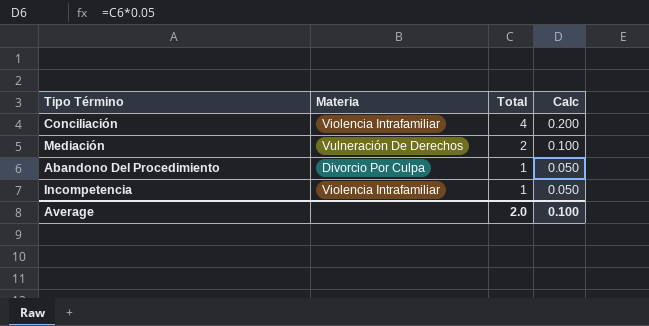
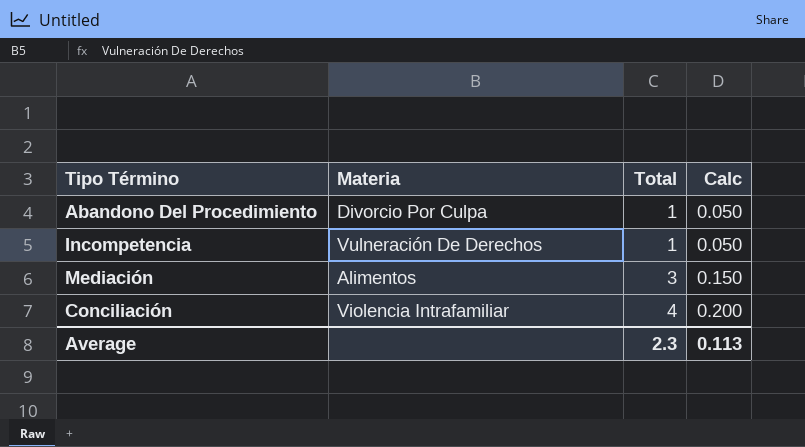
row order: Total descending -> Total ascending
Incompetencia | Materia: Violencia Intrafamiliar -> Vulneración De Derechos
Mediación | Materia: Vulneración De Derechos -> Alimentos
Mediación | Total: 2 -> 3
Mediación | Calc: 0.100 -> 0.150
Average | Total: 2.0 -> 2.3
Average | Calc: 0.100 -> 0.113

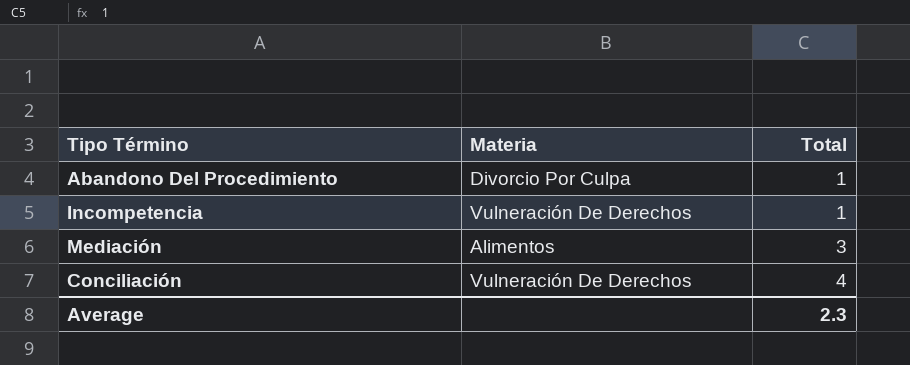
column Calc | formula: [Total] * 0.05 -> none
Conciliación | Materia: Violencia Intrafamiliar -> Vulneración De Derechos

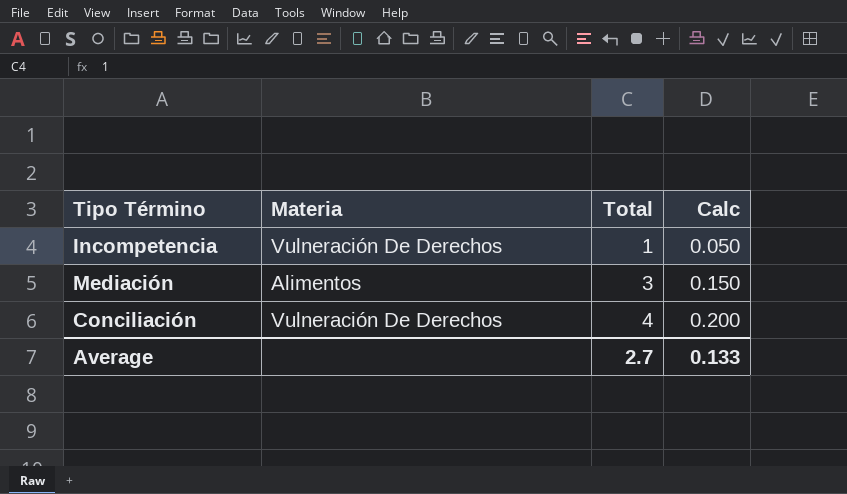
column Calc | formula: none -> [Total] * 0.05
row Abandono Del Procedimiento: Divorcio Por Culpa | 1 -> none
Average | Total: 2.3 -> 2.7

